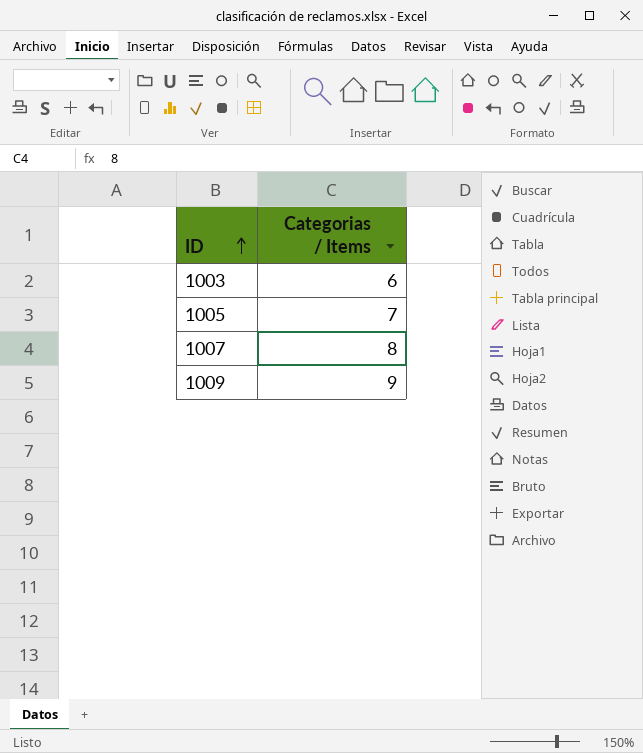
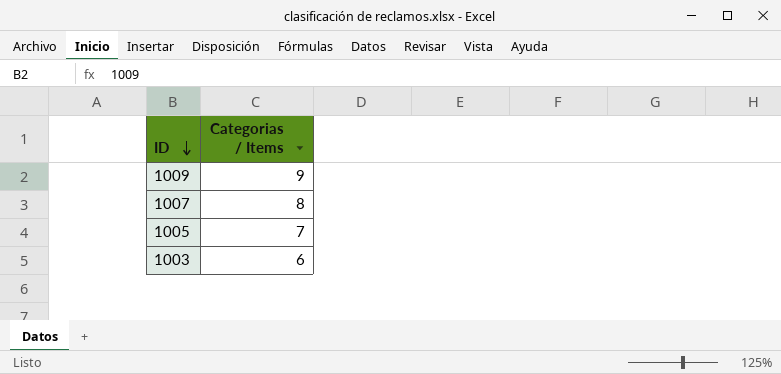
row order: ID ascending -> ID descending

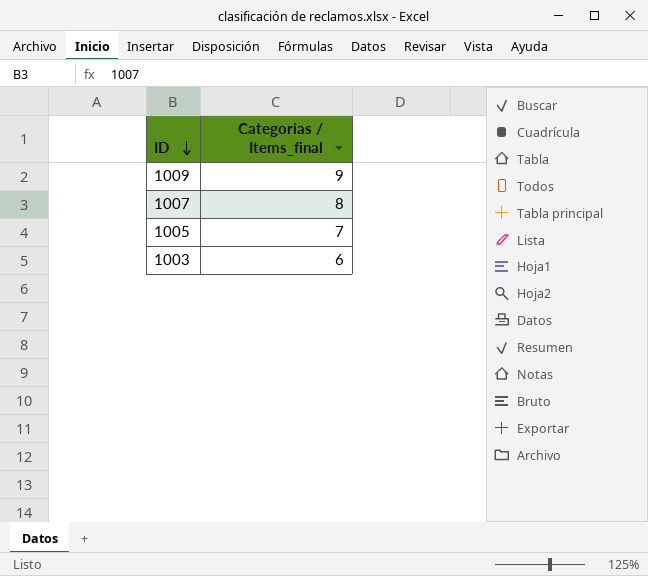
column name: Categorias / Items -> Categorias / Items_final

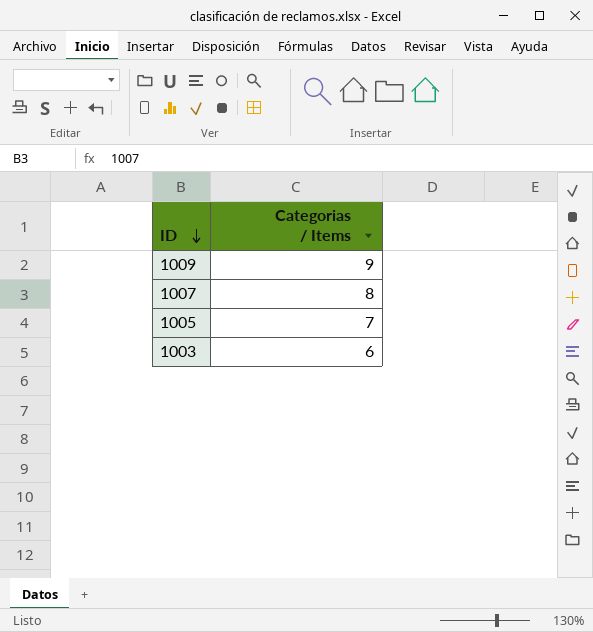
column name: Categorias / Items_final -> Categorias / Items

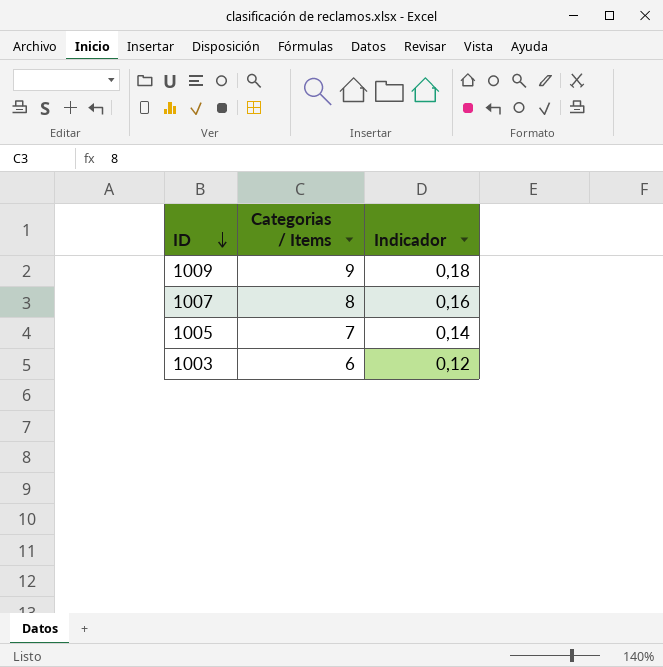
column Indicador | formula: none -> [Categorias / Items] * 0,02

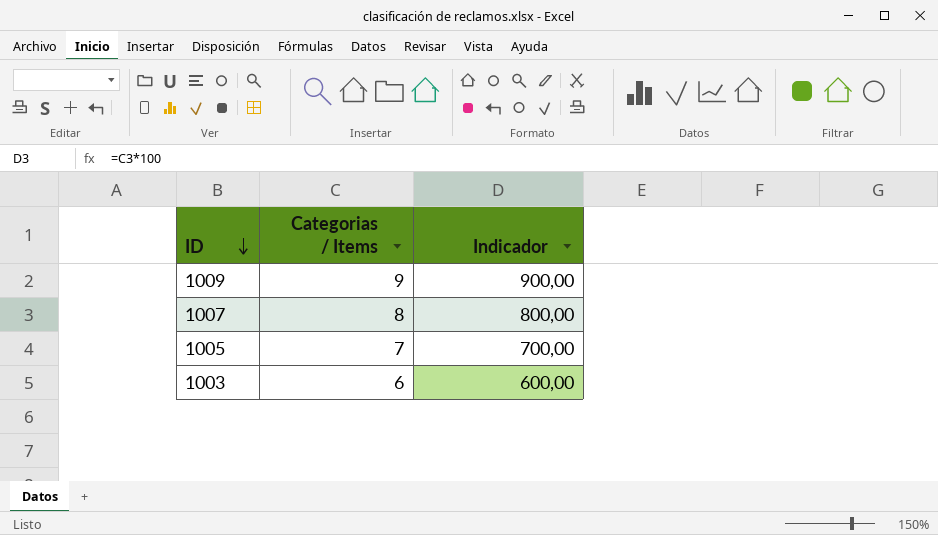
column Indicador | formula: [Categorias / Items] * 0,02 -> [Categorias / Items] * 100

